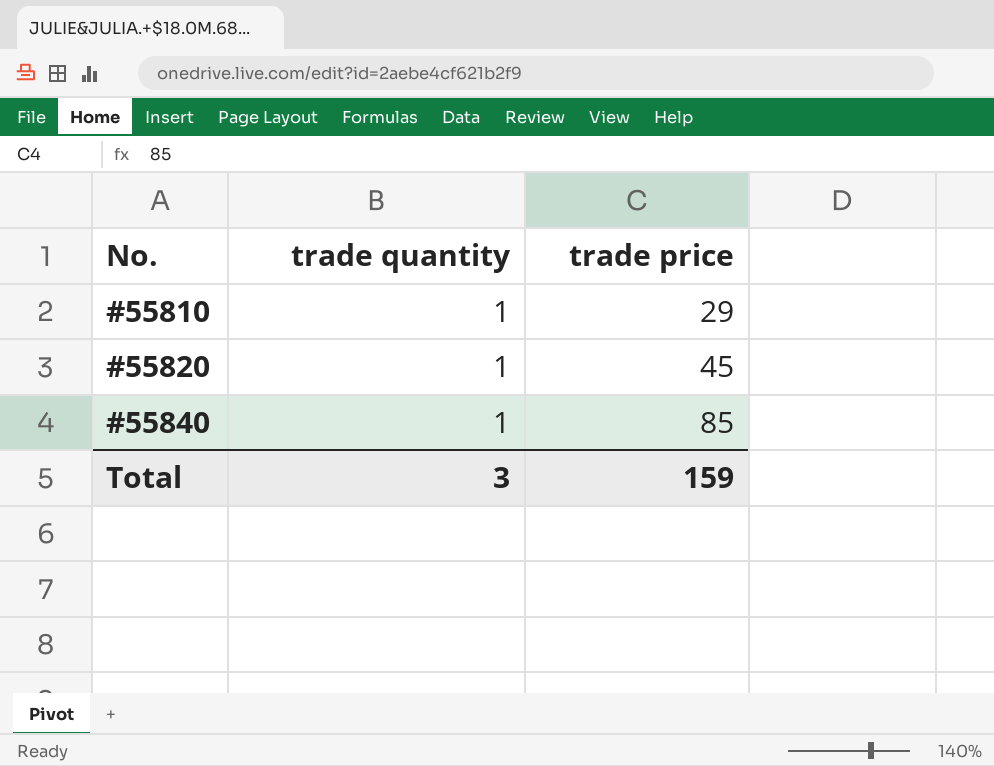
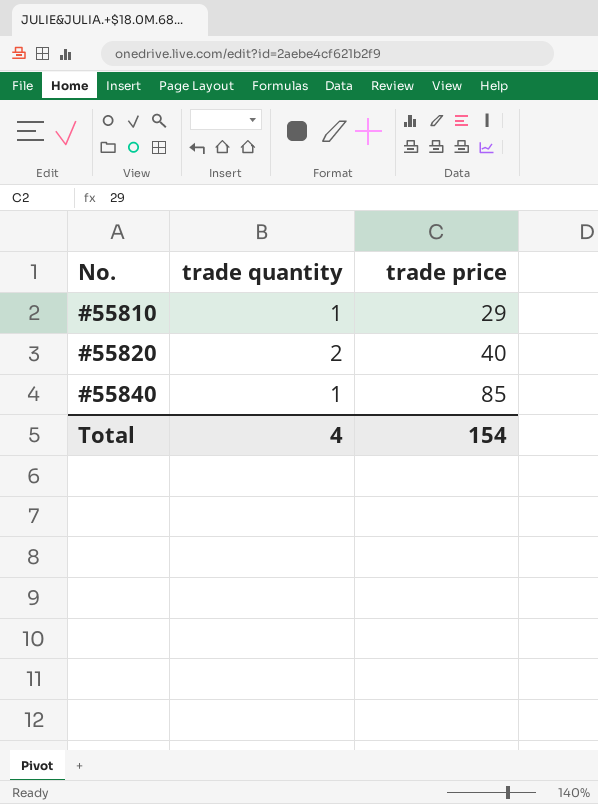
#55820 | trade quantity: 1 -> 2
#55820 | trade price: 45 -> 40
Total | trade quantity: 3 -> 4
Total | trade price: 159 -> 154

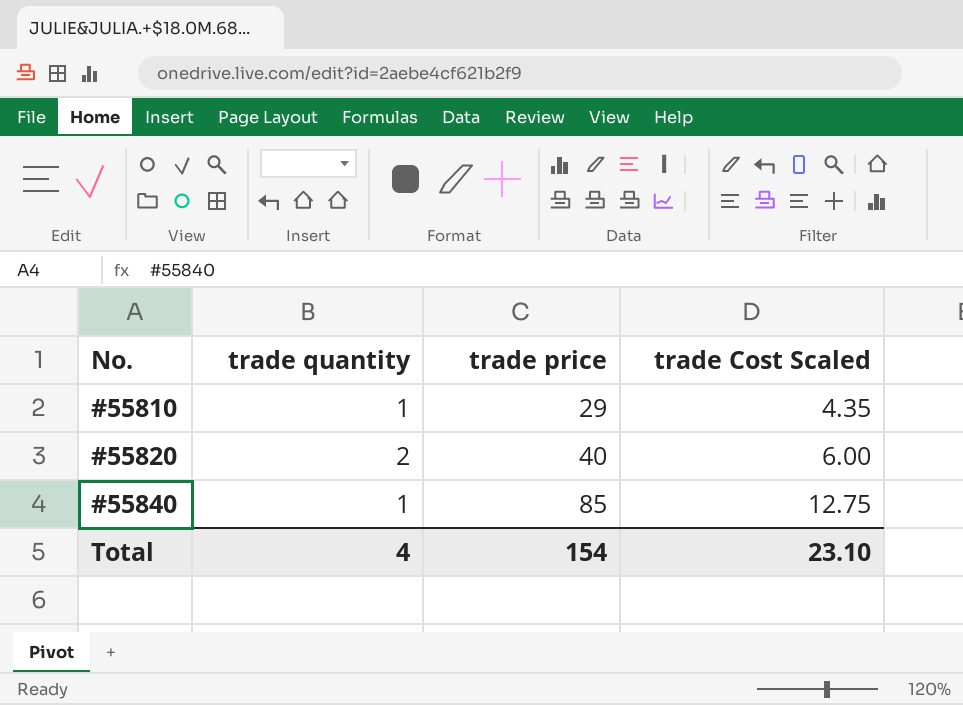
column trade Cost Scaled | formula: none -> [trade price] * 0.15

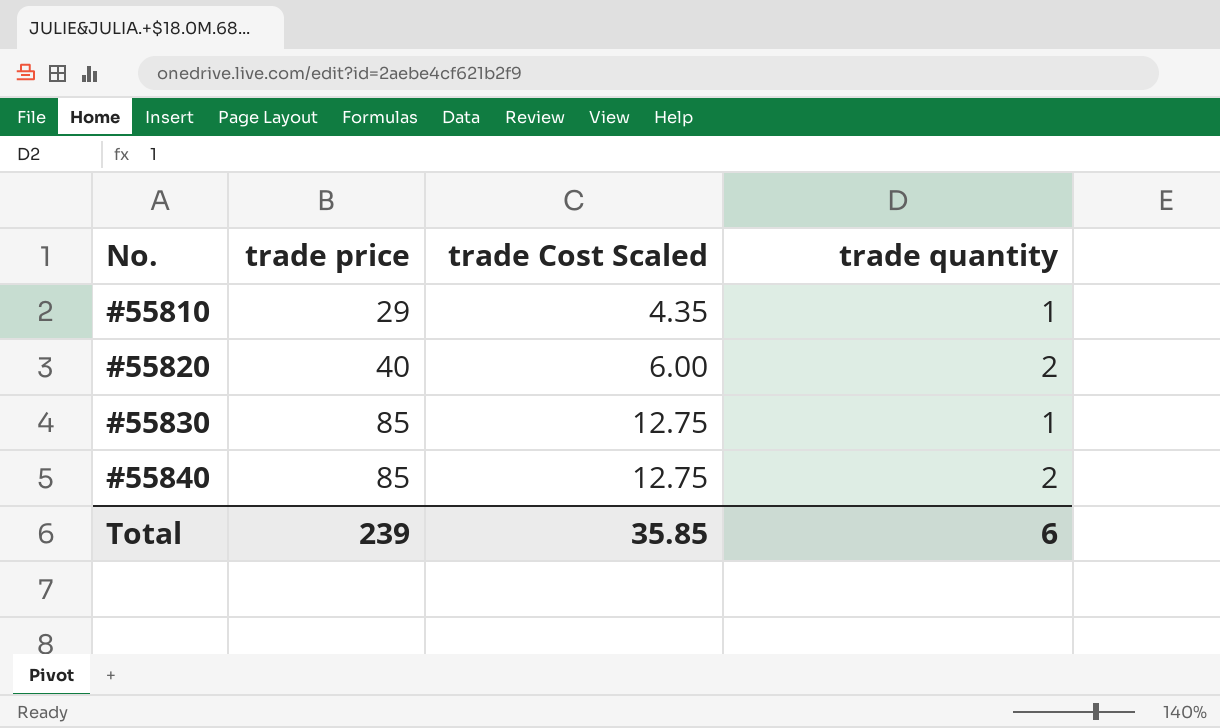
column trade quantity | position: 2 -> 4
row #55830: none -> 85 | 12.75 | 1
#55840 | trade quantity: 1 -> 2
Total | trade price: 154 -> 239
Total | trade Cost Scaled: 23.10 -> 35.85
Total | trade quantity: 4 -> 6

